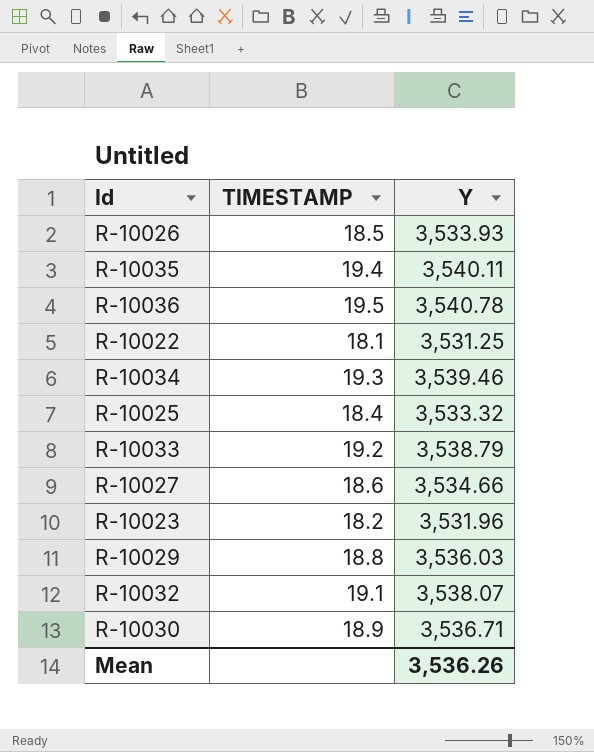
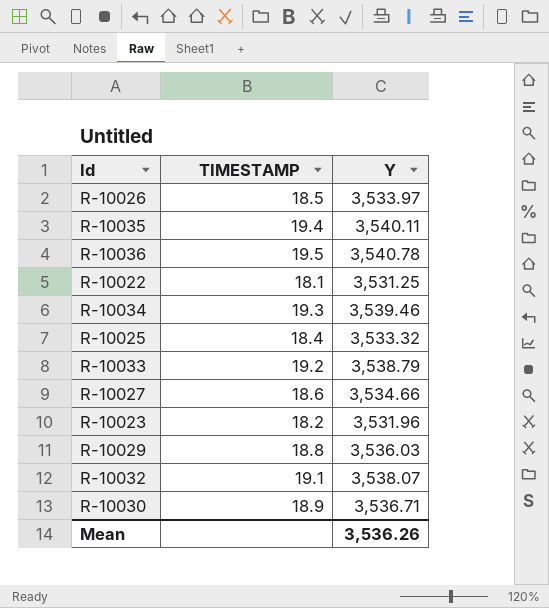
R-10026 | Y: 3,533.93 -> 3,533.97

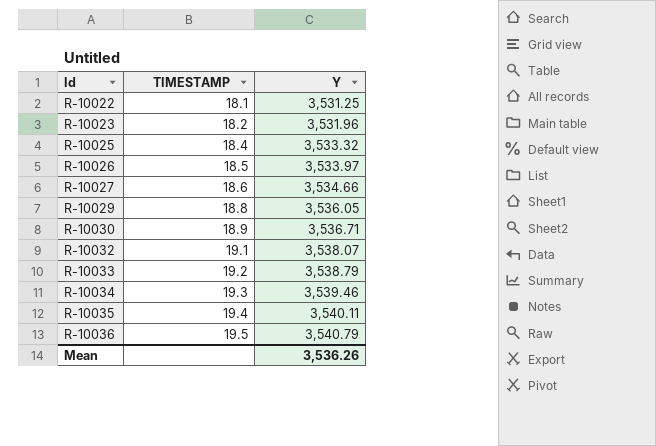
row order: none -> Id ascending
R-10029 | Y: 3,536.03 -> 3,536.05
R-10036 | Y: 3,540.78 -> 3,540.79

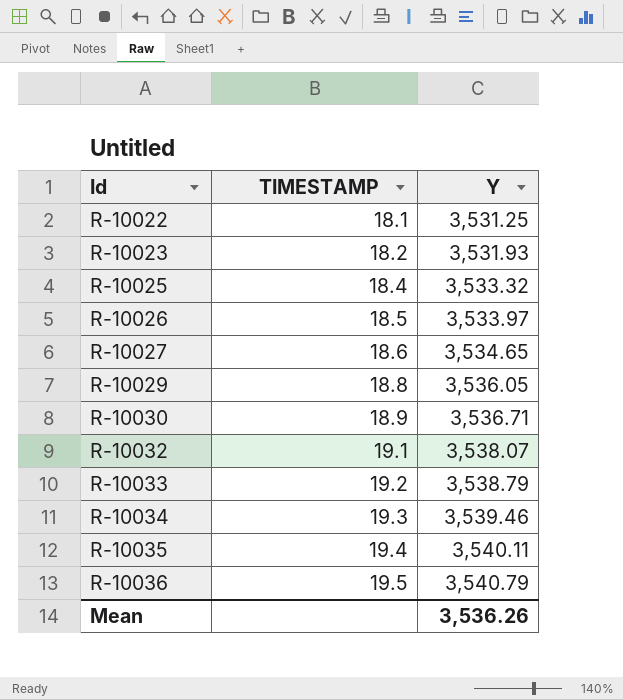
R-10023 | Y: 3,531.96 -> 3,531.93
R-10027 | Y: 3,534.66 -> 3,534.65

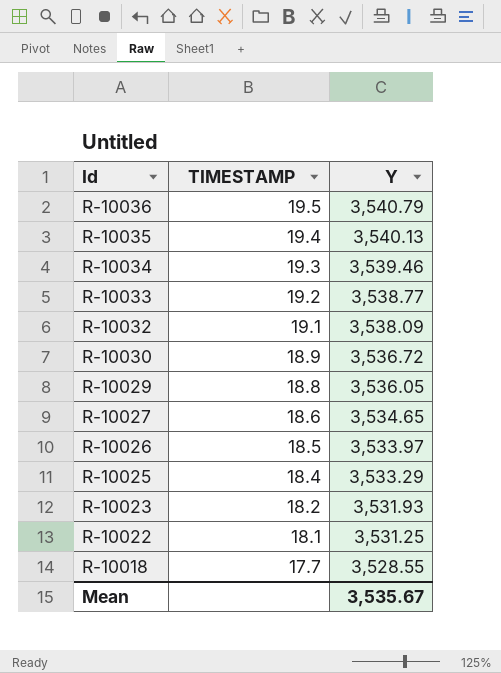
row order: Id ascending -> Id descending
R-10035 | Y: 3,540.11 -> 3,540.13
R-10033 | Y: 3,538.79 -> 3,538.77
R-10032 | Y: 3,538.07 -> 3,538.09
R-10030 | Y: 3,536.71 -> 3,536.72
R-10025 | Y: 3,533.32 -> 3,533.29
row R-10018: none -> 17.7 | 3,528.55
Mean | Y: 3,536.26 -> 3,535.67

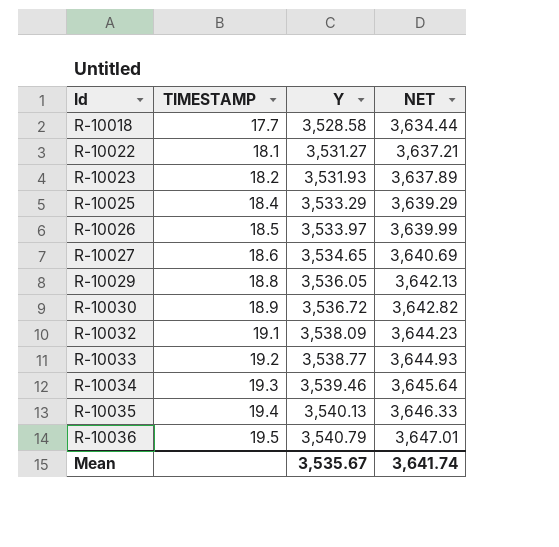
row order: Id descending -> Id ascending
column NET | formula: none -> [Y] * 1.03
R-10018 | Y: 3,528.55 -> 3,528.58
R-10022 | Y: 3,531.25 -> 3,531.27

